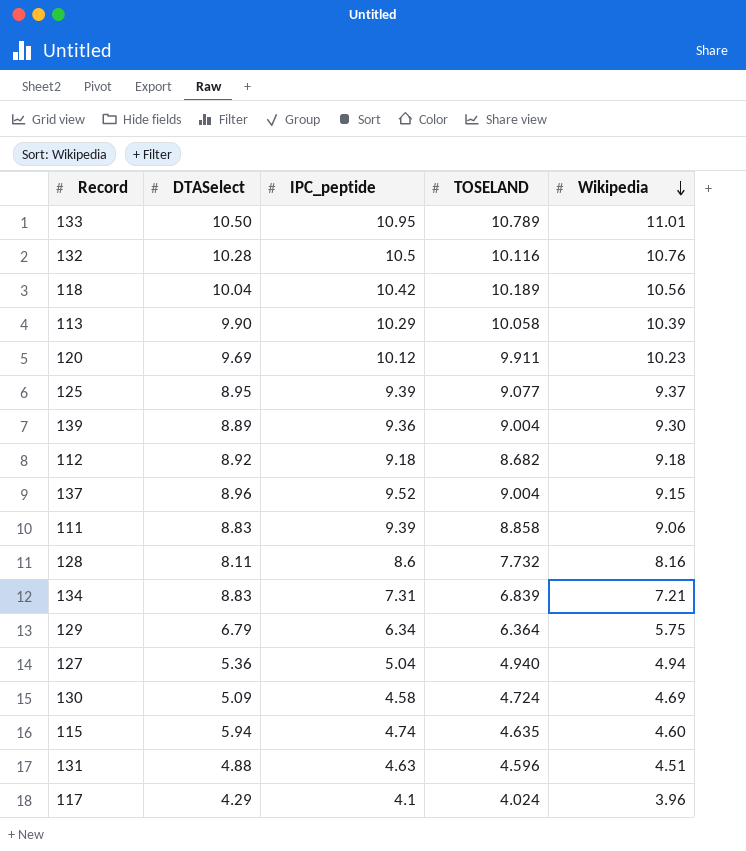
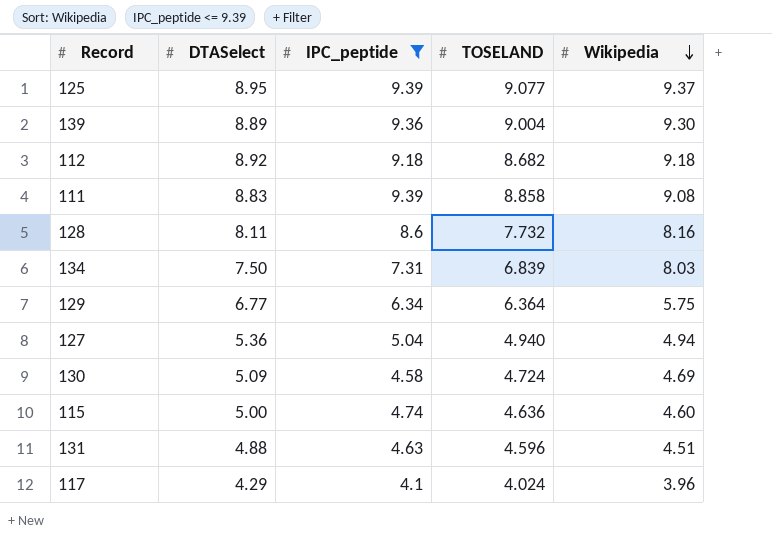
filter: none -> IPC_peptide <= 9.39
111 | Wikipedia: 9.06 -> 9.08
134 | DTASelect: 8.83 -> 7.50
134 | Wikipedia: 7.21 -> 8.03
129 | DTASelect: 6.79 -> 6.77
115 | DTASelect: 5.94 -> 5.00
115 | TOSELAND: 4.635 -> 4.636

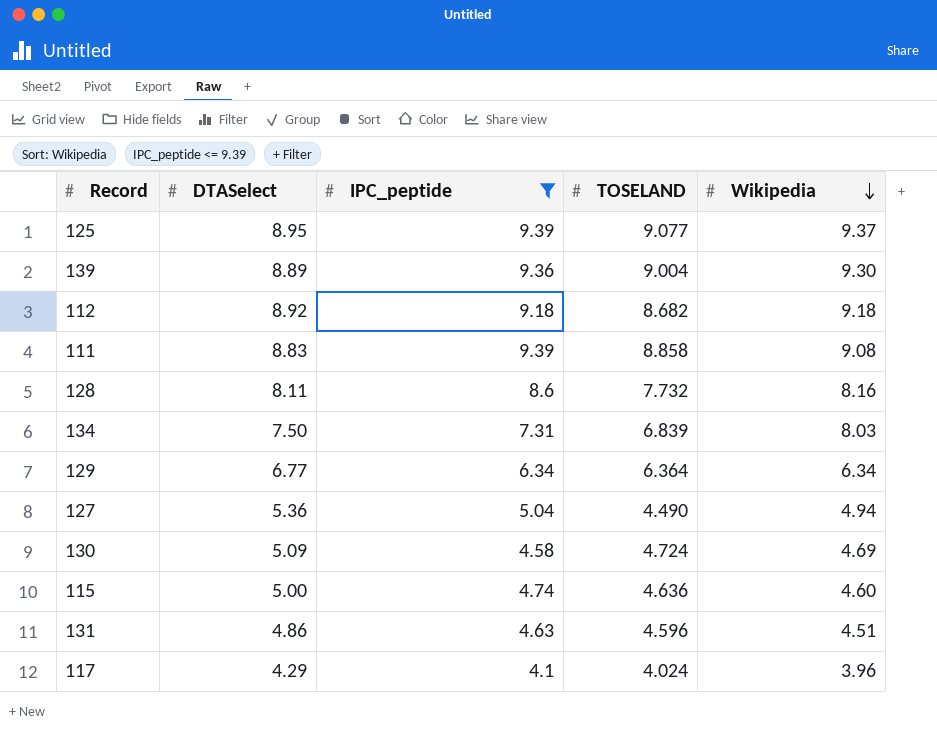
129 | Wikipedia: 5.75 -> 6.34
127 | TOSELAND: 4.940 -> 4.490
131 | DTASelect: 4.88 -> 4.86

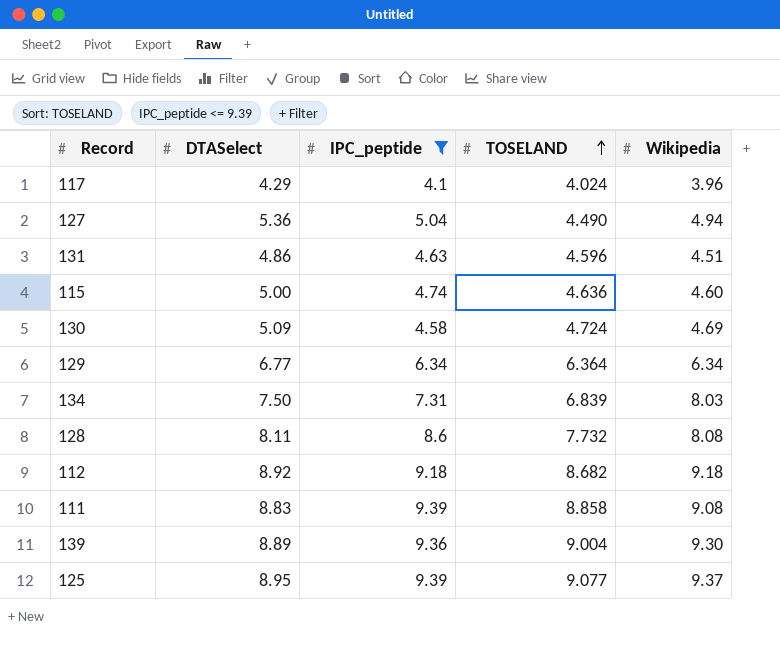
row order: Wikipedia descending -> TOSELAND ascending
128 | Wikipedia: 8.16 -> 8.08

